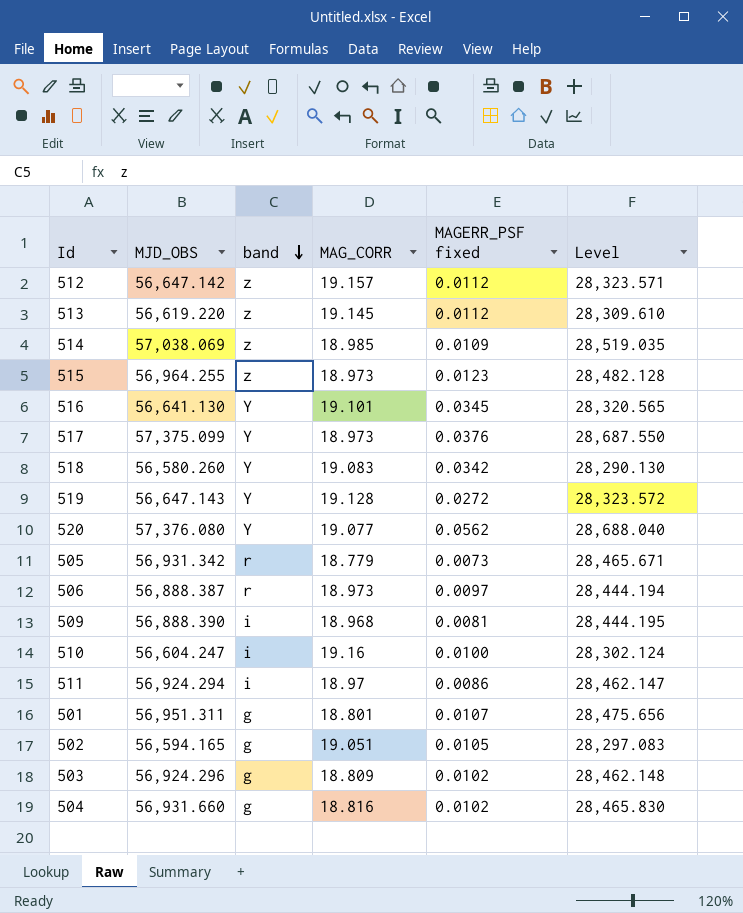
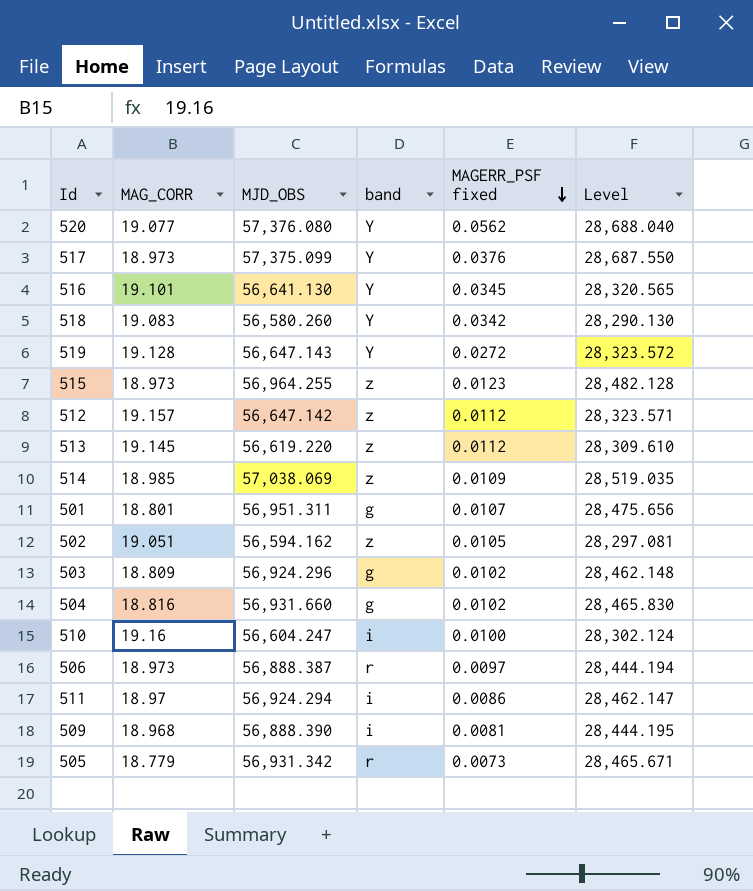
row order: band descending -> MAGERR_PSF fixed descending
column MAG_CORR | position: 4 -> 2
502 | MJD_OBS: 56,594.165 -> 56,594.162
502 | band: g -> z
502 | Level: 28,297.083 -> 28,297.081

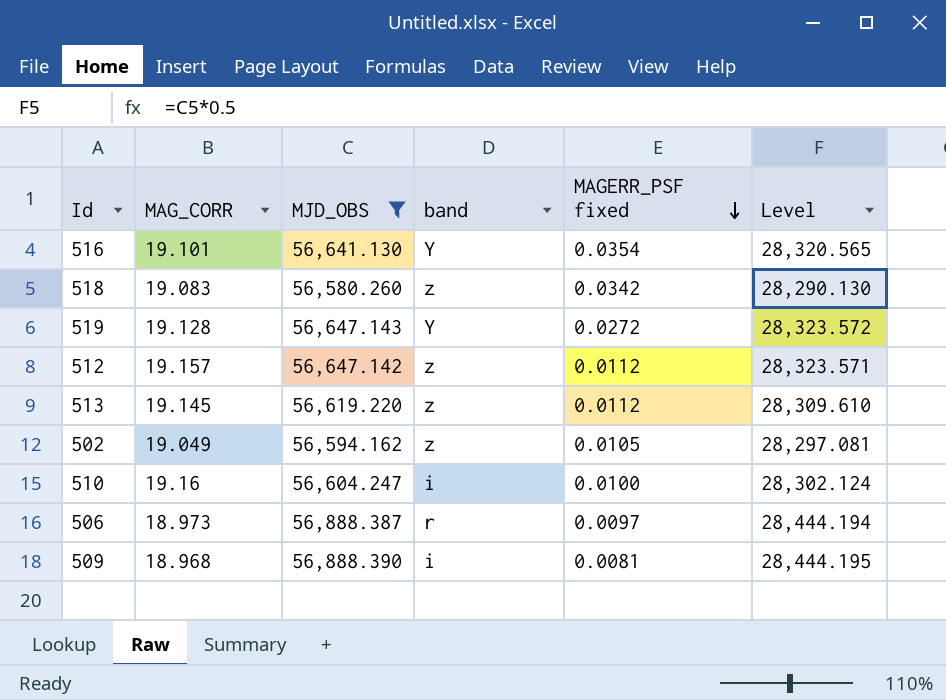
filter: none -> MJD_OBS <= 56,888.390
516 | MAGERR_PSF fixed: 0.0345 -> 0.0354
518 | band: Y -> z
502 | MAG_CORR: 19.051 -> 19.049

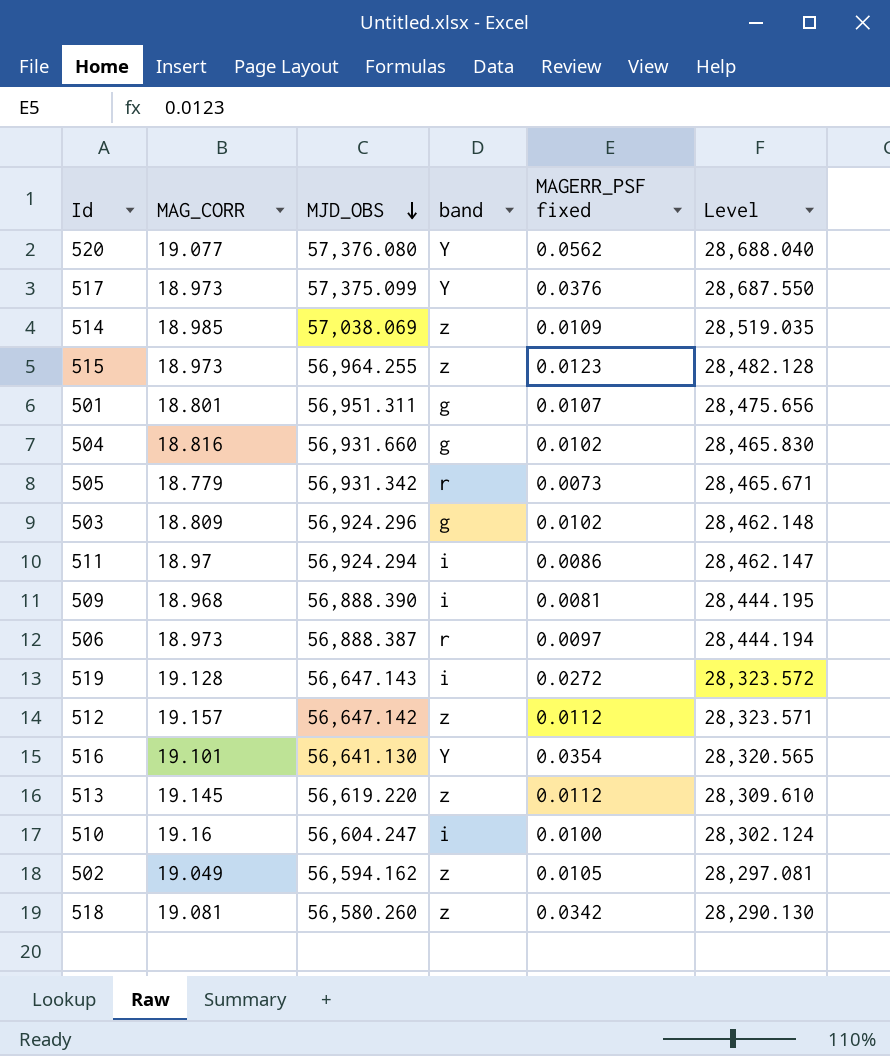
filter: MJD_OBS <= 56,888.390 -> none
row order: MAGERR_PSF fixed descending -> MJD_OBS descending
519 | band: Y -> i
518 | MAG_CORR: 19.083 -> 19.081

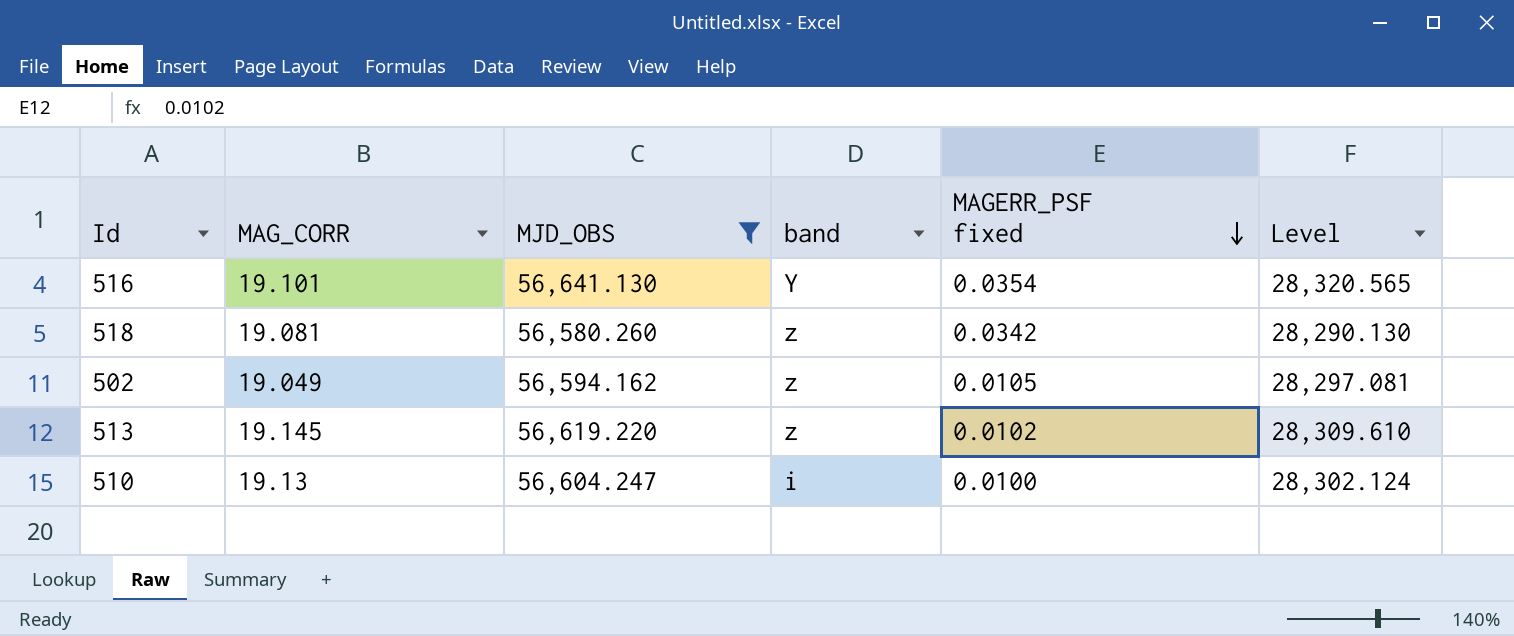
filter: none -> MJD_OBS <= 56,641.130
row order: MJD_OBS descending -> MAGERR_PSF fixed descending
513 | MAGERR_PSF fixed: 0.0112 -> 0.0102
510 | MAG_CORR: 19.16 -> 19.13

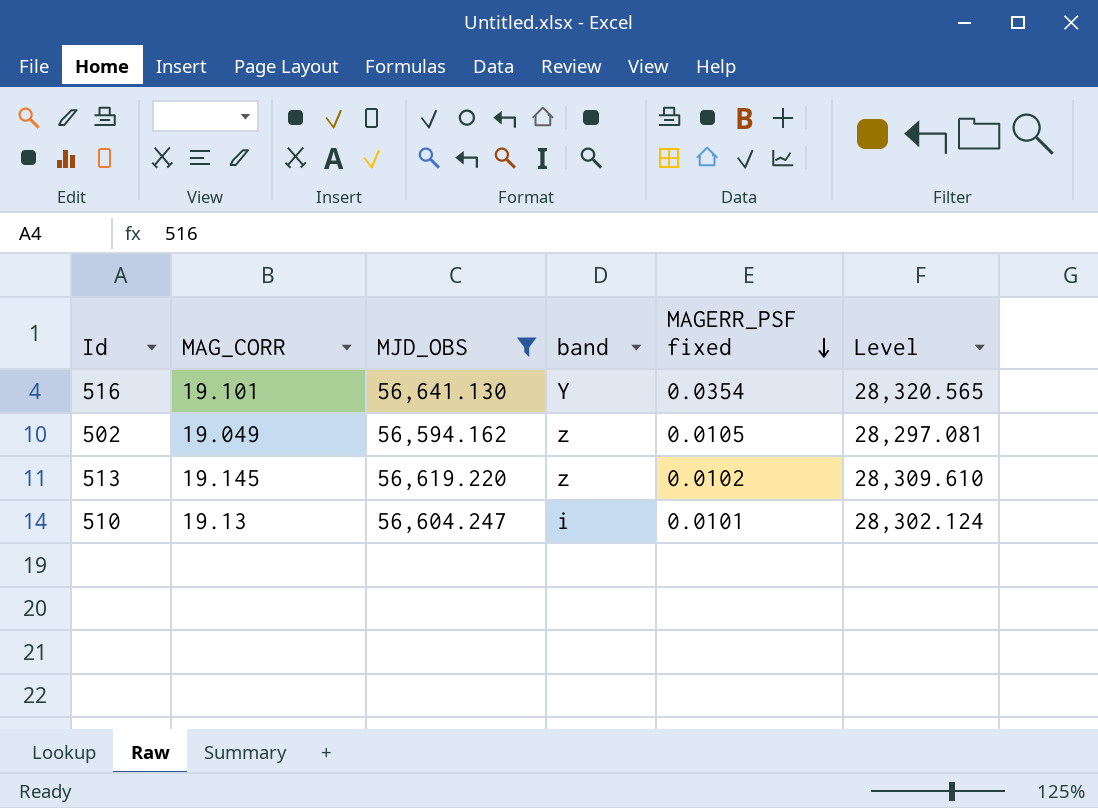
row 518: 19.081 | 56,580.260 | z | 0.0342 | 28,290.130 -> none
510 | MAGERR_PSF fixed: 0.0100 -> 0.0101

